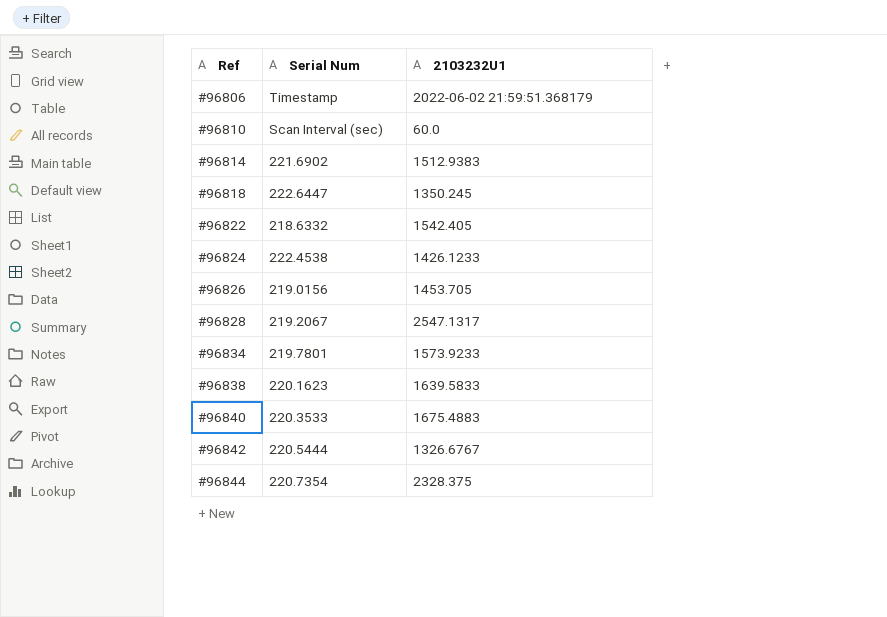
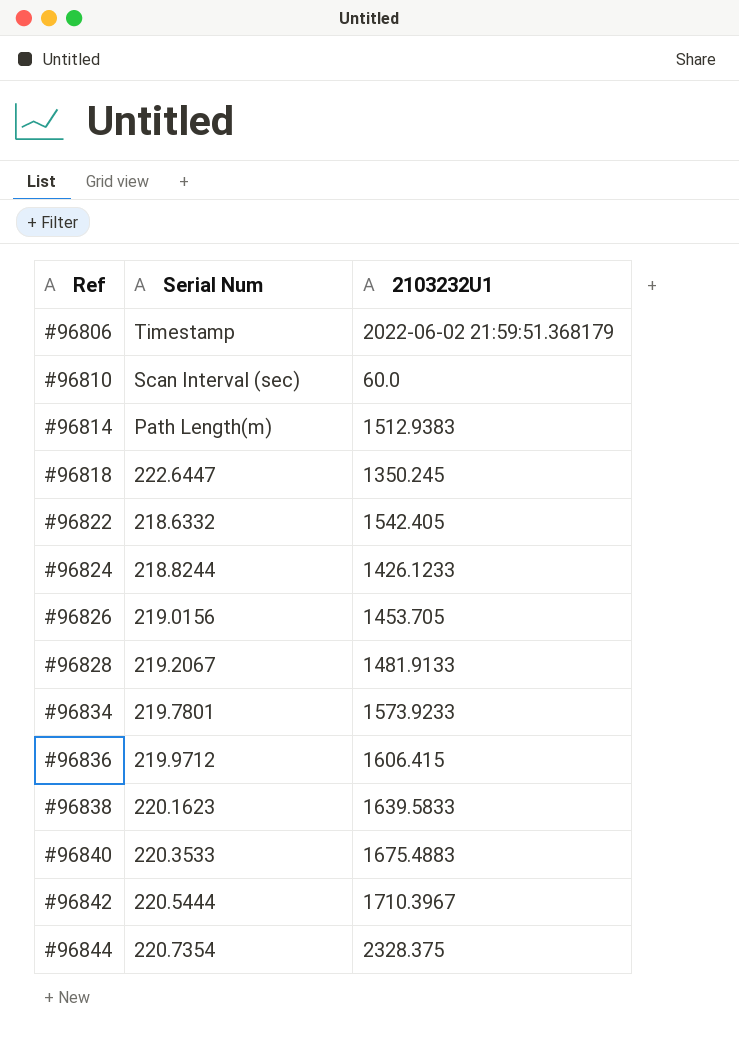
#96814 | Serial Num: 221.6902 -> Path Length(m)
#96824 | Serial Num: 222.4538 -> 218.8244
#96828 | 2103232U1: 2547.1317 -> 1481.9133
row #96836: none -> 219.9712 | 1606.415
#96842 | 2103232U1: 1326.6767 -> 1710.3967

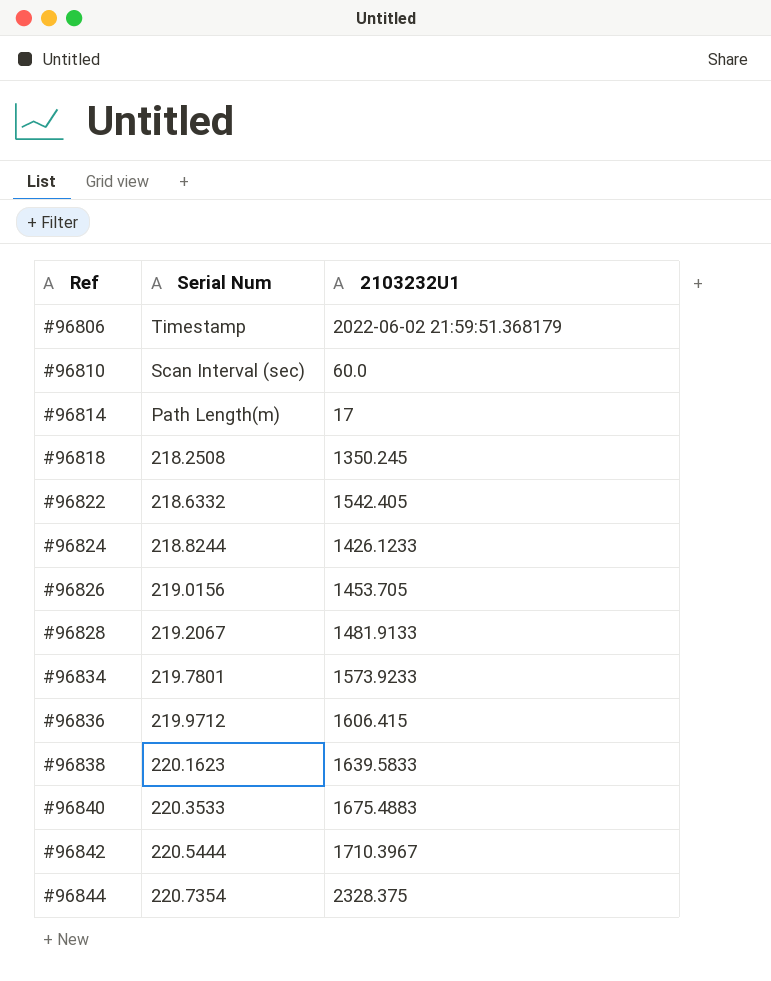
#96814 | 2103232U1: 1512.9383 -> 17
#96818 | Serial Num: 222.6447 -> 218.2508

